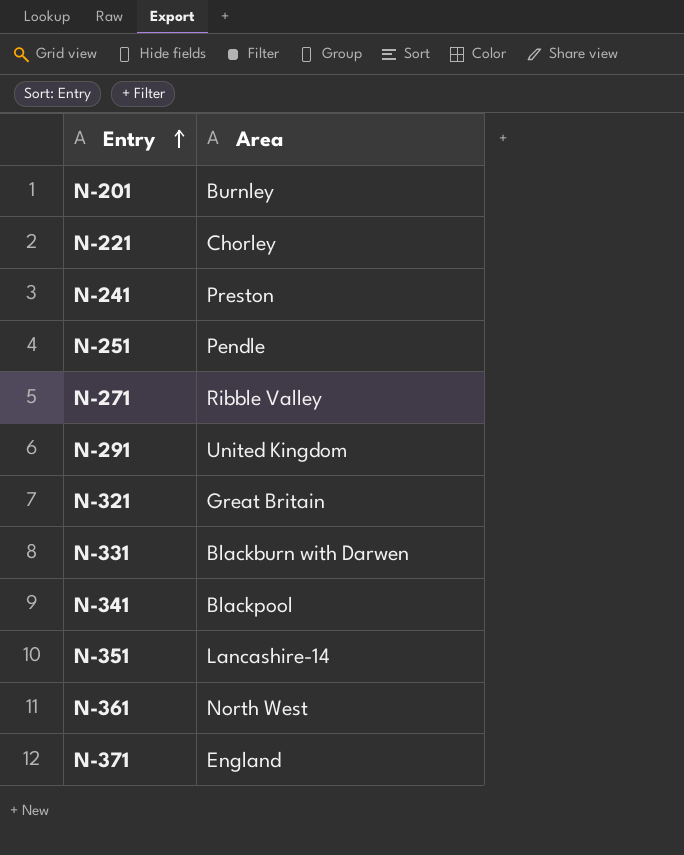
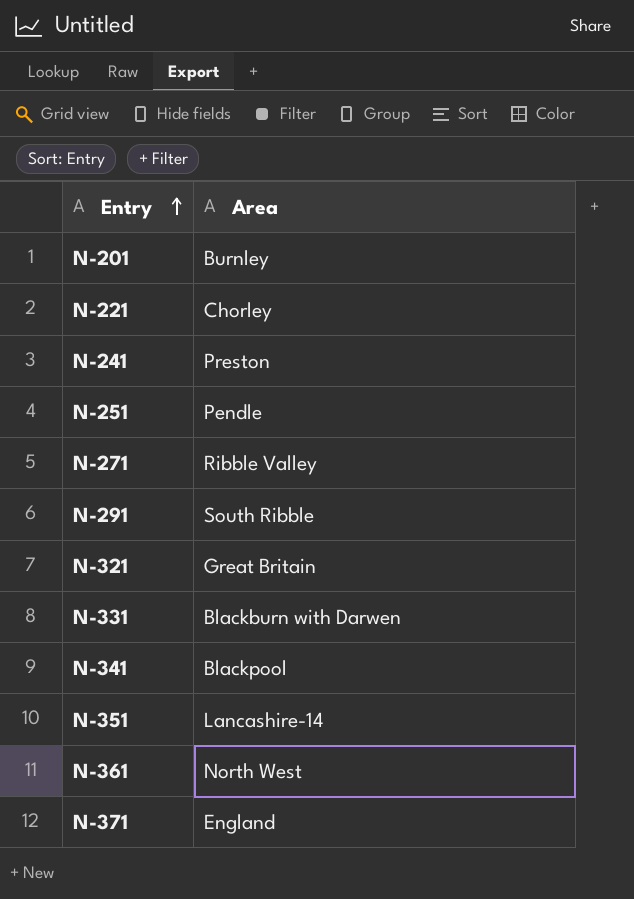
N-291 | Area: United Kingdom -> South Ribble

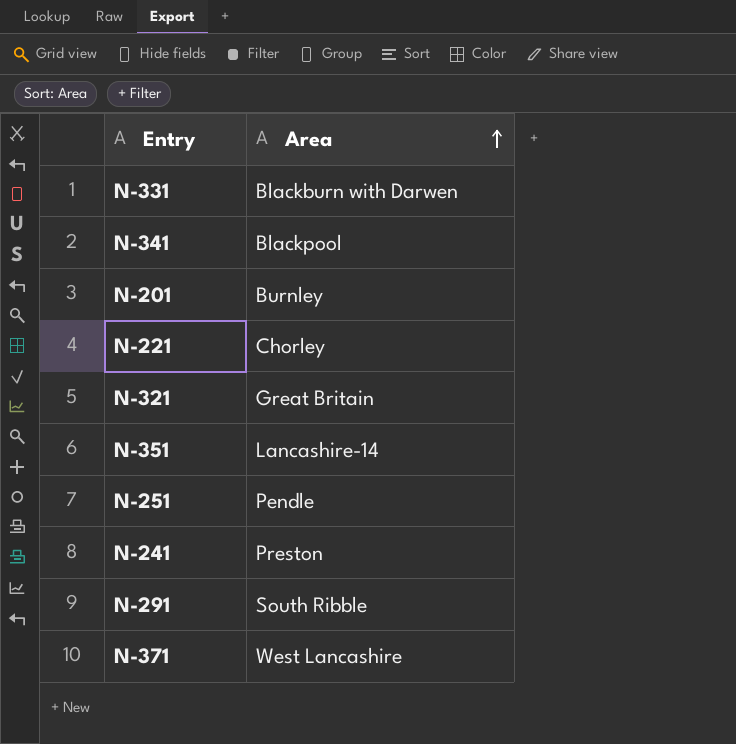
row order: Entry ascending -> Area ascending
row N-271: Ribble Valley -> none
row N-361: North West -> none
N-371 | Area: England -> West Lancashire

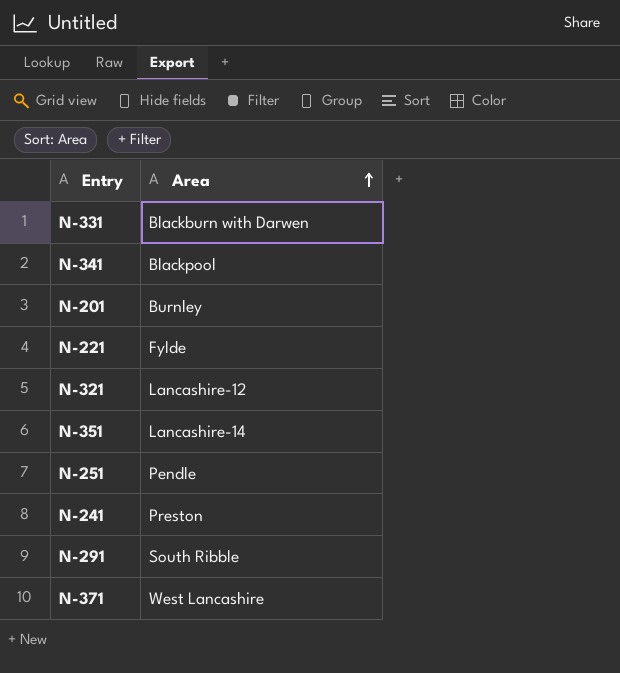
N-221 | Area: Chorley -> Fylde
N-321 | Area: Great Britain -> Lancashire-12

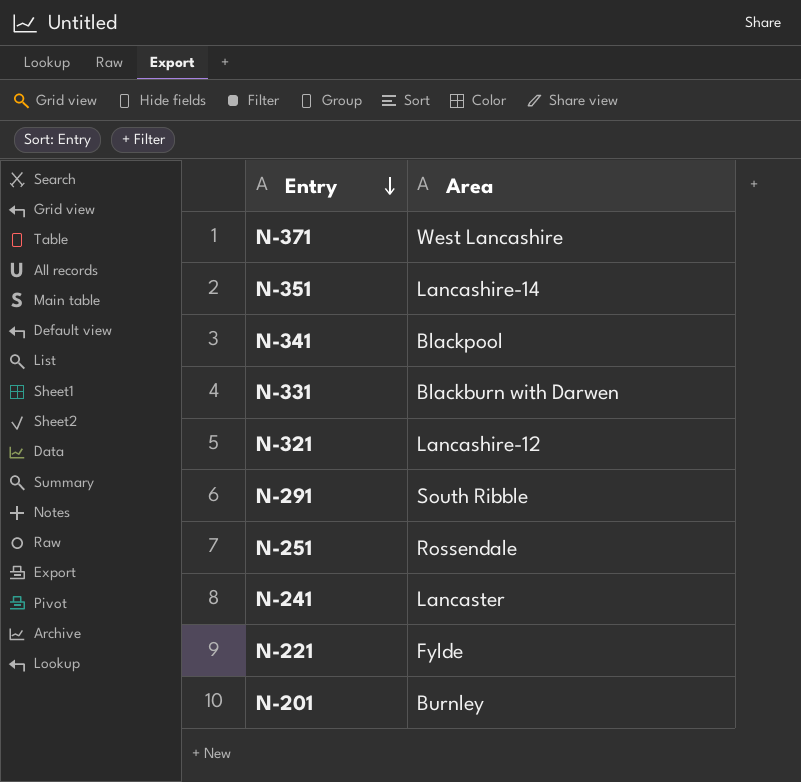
row order: Area ascending -> Entry descending
N-251 | Area: Pendle -> Rossendale
N-241 | Area: Preston -> Lancaster

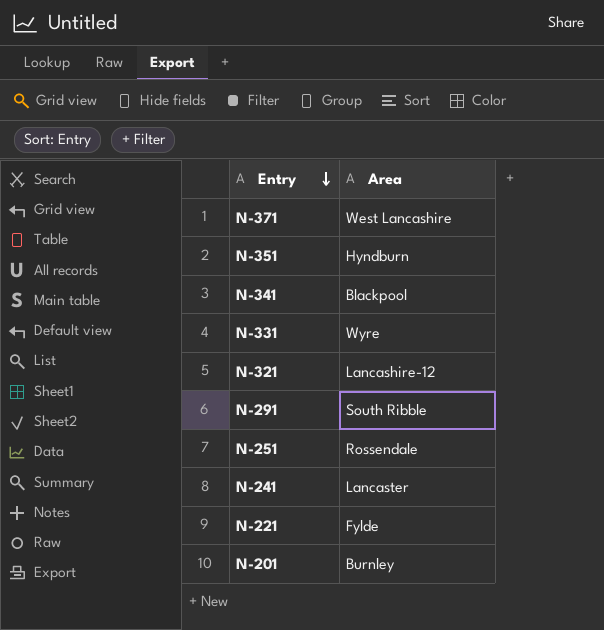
N-351 | Area: Lancashire-14 -> Hyndburn
N-331 | Area: Blackburn with Darwen -> Wyre

